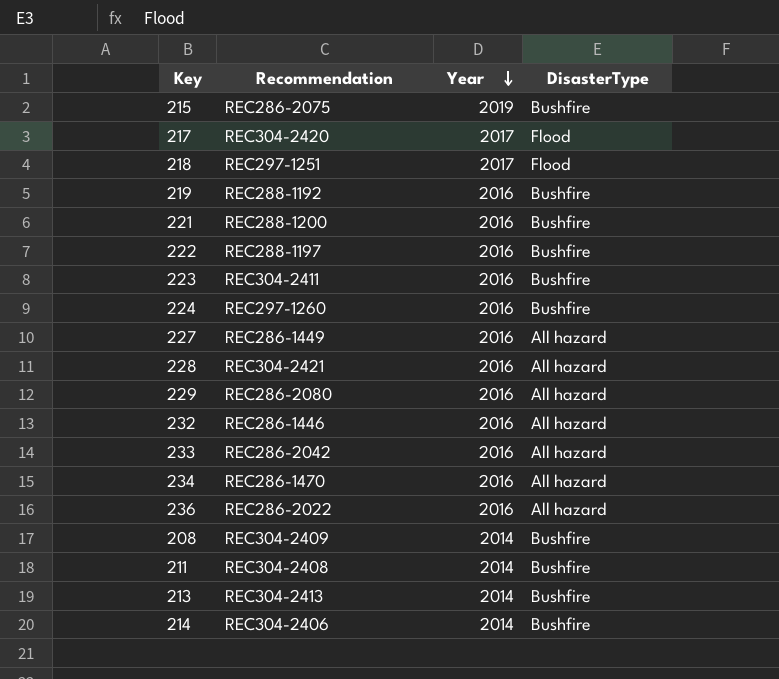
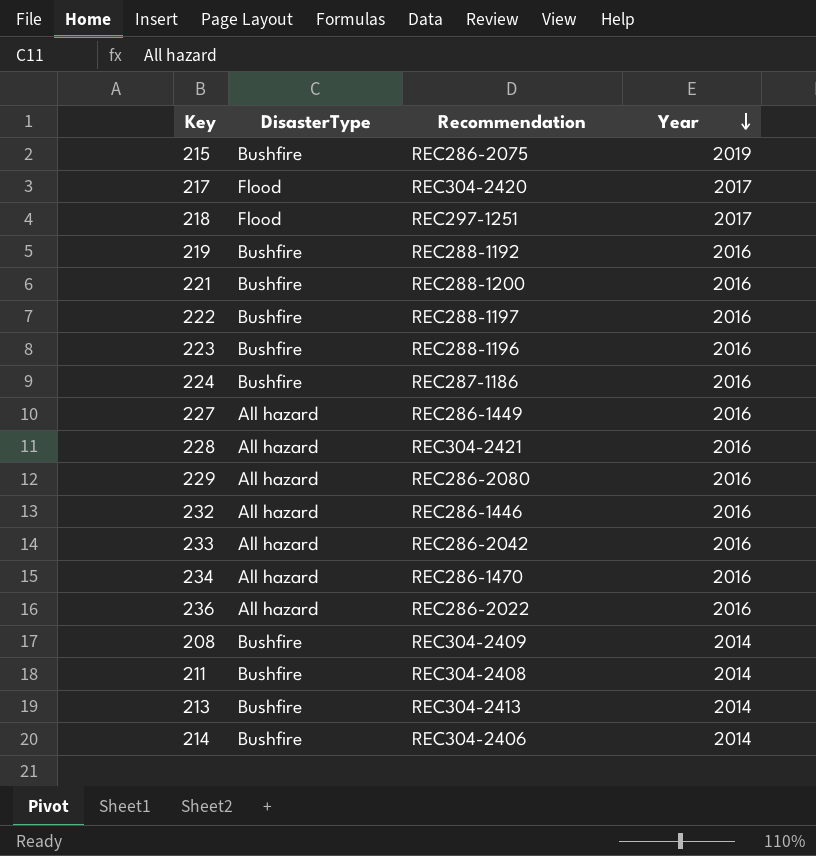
column DisasterType | position: 4 -> 2
223 | Recommendation: REC304-2411 -> REC288-1196
224 | Recommendation: REC297-1260 -> REC287-1186

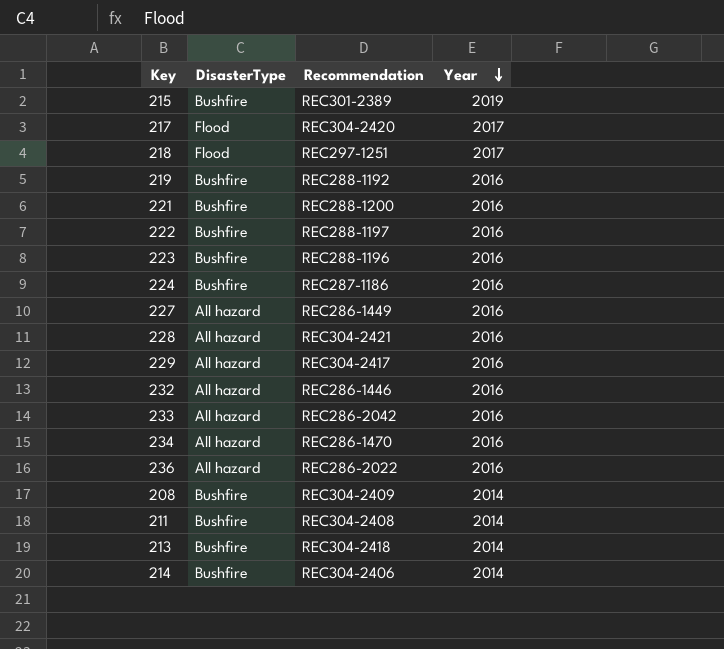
215 | Recommendation: REC286-2075 -> REC301-2389
229 | Recommendation: REC286-2080 -> REC304-2417
213 | Recommendation: REC304-2413 -> REC304-2418

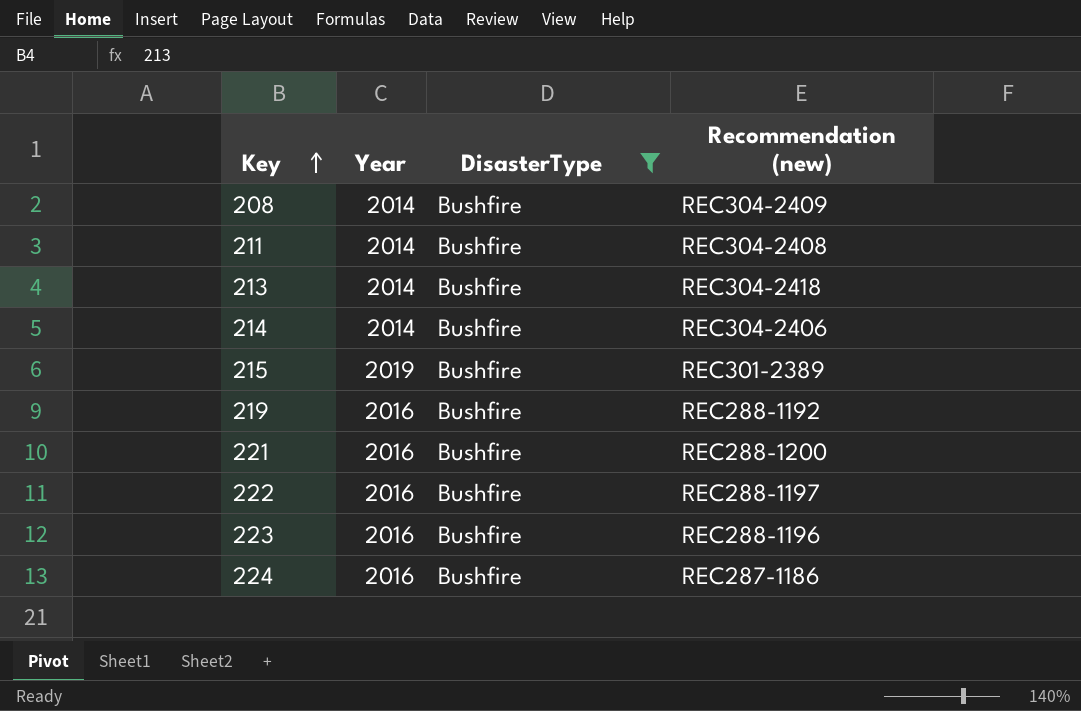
filter: none -> DisasterType = Bushfire
row order: Year descending -> Key ascending
column Year | position: 4 -> 2
column name: Recommendation -> Recommendation (new)

